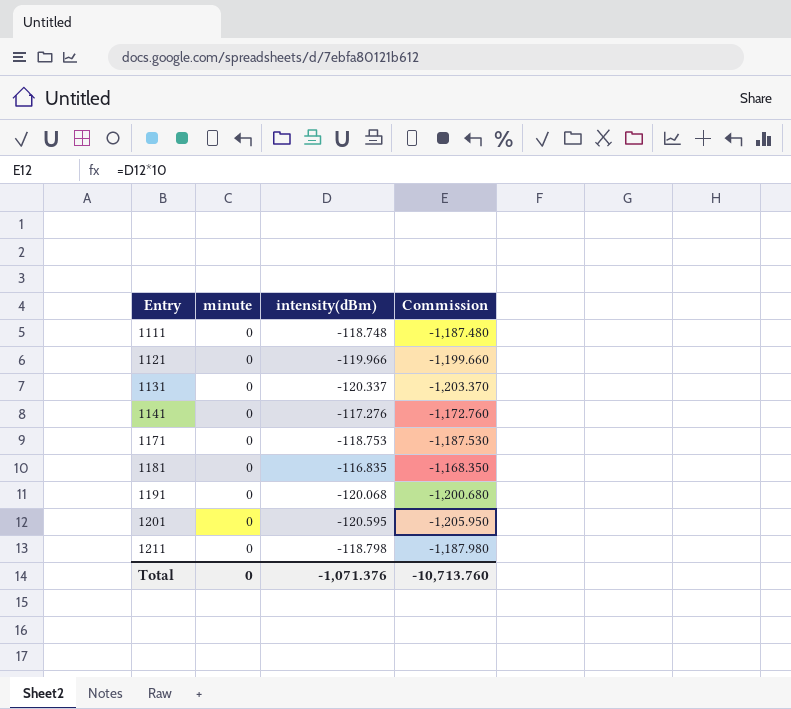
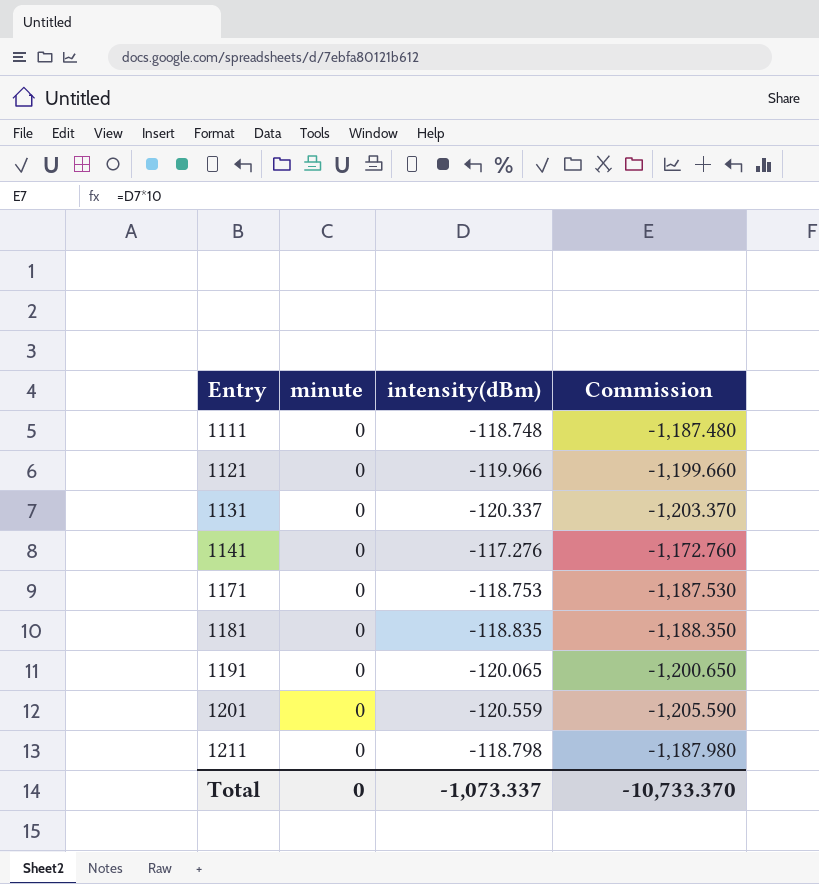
1181 | intensity(dBm): -116.835 -> -118.835
1181 | Commission: -1,168.350 -> -1,188.350
1191 | intensity(dBm): -120.068 -> -120.065
1191 | Commission: -1,200.680 -> -1,200.650
1201 | intensity(dBm): -120.595 -> -120.559
1201 | Commission: -1,205.950 -> -1,205.590
Total | intensity(dBm): -1,071.376 -> -1,073.337
Total | Commission: -10,713.760 -> -10,733.370

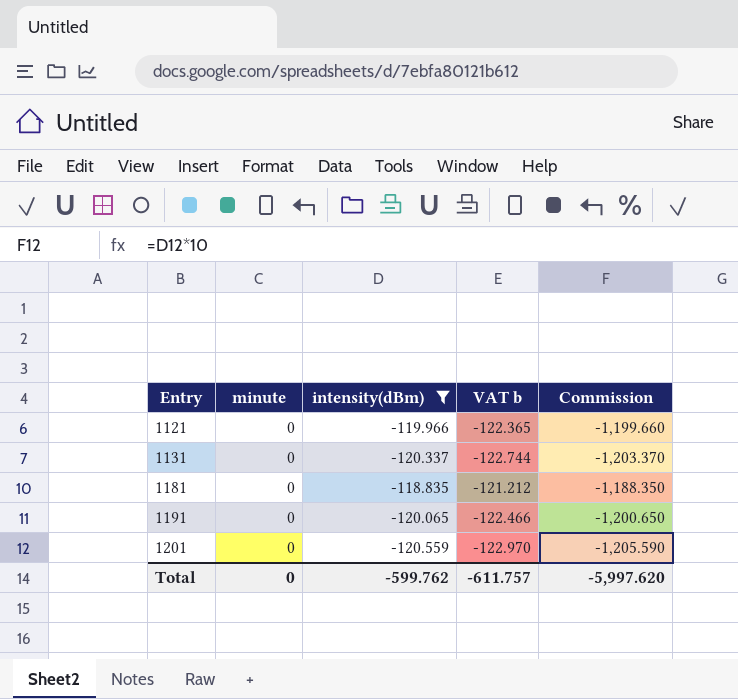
filter: none -> intensity(dBm) <= -118.835
column VAT b | formula: none -> [intensity(dBm)] * 1.02
Total | intensity(dBm): -1,073.337 -> -599.762
Total | Commission: -10,733.370 -> -5,997.620

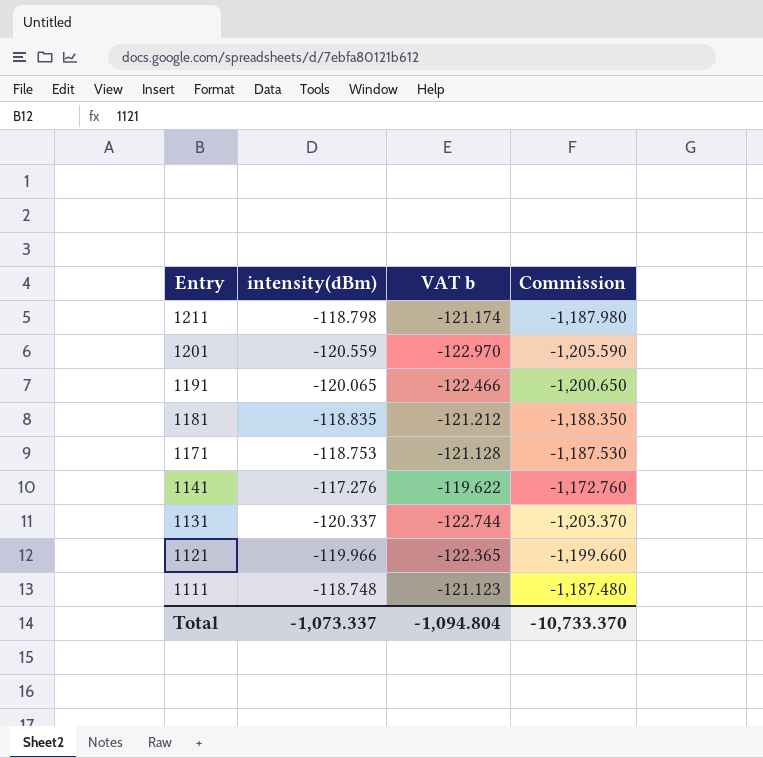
filter: intensity(dBm) <= -118.835 -> none
row order: Entry ascending -> Entry descending
column minute | position: 2 -> none
Total | intensity(dBm): -599.762 -> -1,073.337
Total | VAT b: -611.757 -> -1,094.804
Total | Commission: -5,997.620 -> -10,733.370

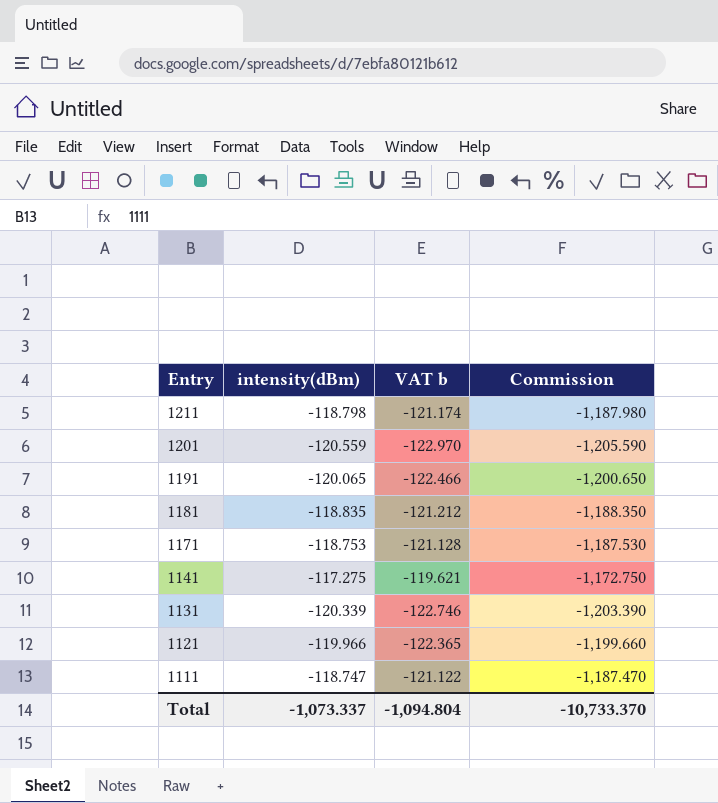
1141 | intensity(dBm): -117.276 -> -117.275
1141 | VAT b: -119.622 -> -119.621
1141 | Commission: -1,172.760 -> -1,172.750
1131 | intensity(dBm): -120.337 -> -120.339
1131 | VAT b: -122.744 -> -122.746
1131 | Commission: -1,203.370 -> -1,203.390
1111 | intensity(dBm): -118.748 -> -118.747
1111 | VAT b: -121.123 -> -121.122
1111 | Commission: -1,187.480 -> -1,187.470

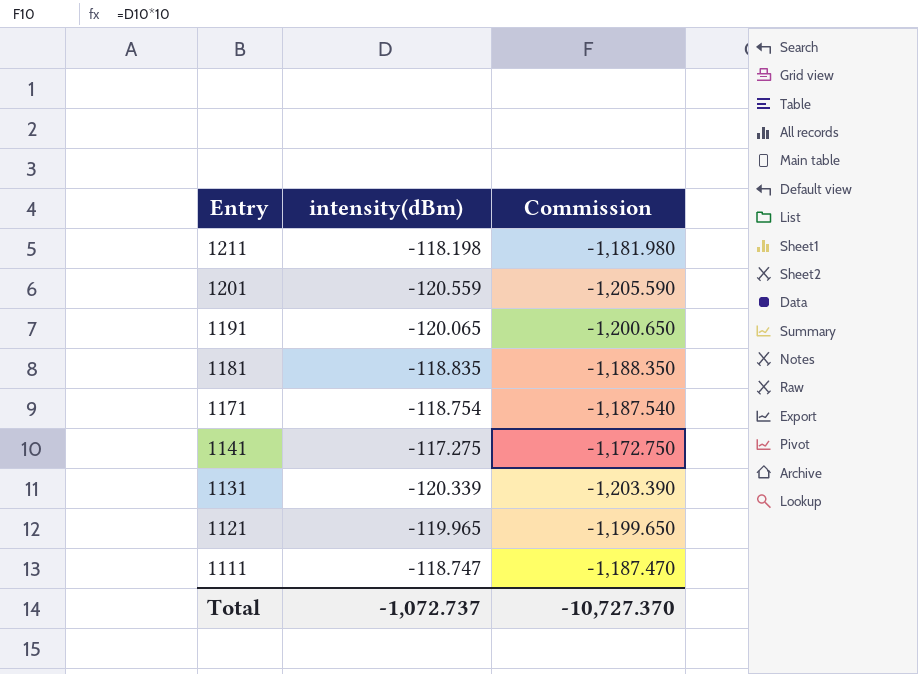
column VAT b | formula: [intensity(dBm)] * 1.02 -> none
1211 | intensity(dBm): -118.798 -> -118.198
1211 | Commission: -1,187.980 -> -1,181.980
1171 | intensity(dBm): -118.753 -> -118.754
1171 | Commission: -1,187.530 -> -1,187.540
1121 | intensity(dBm): -119.966 -> -119.965
1121 | Commission: -1,199.660 -> -1,199.650
Total | intensity(dBm): -1,073.337 -> -1,072.737
Total | Commission: -10,733.370 -> -10,727.370

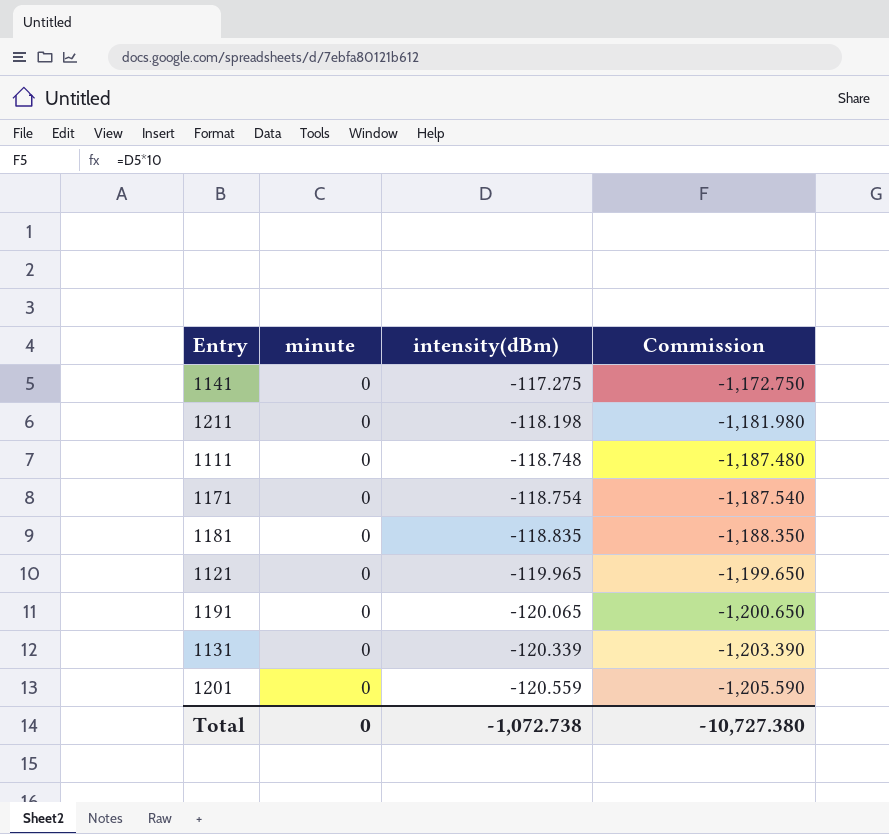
row order: Entry descending -> intensity(dBm) descending
column minute | position: none -> 2
1111 | intensity(dBm): -118.747 -> -118.748
1111 | Commission: -1,187.470 -> -1,187.480
Total | intensity(dBm): -1,072.737 -> -1,072.738
Total | Commission: -10,727.370 -> -10,727.380

